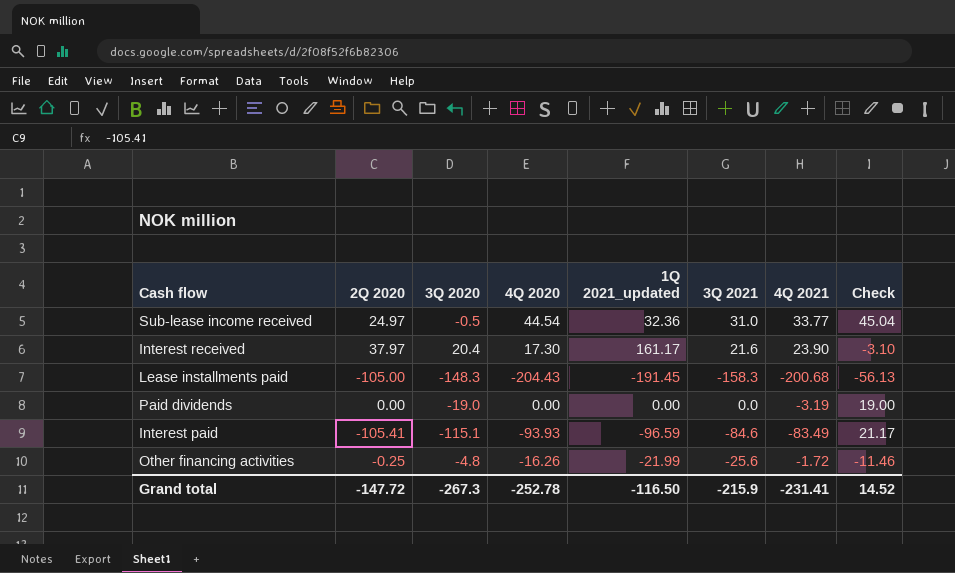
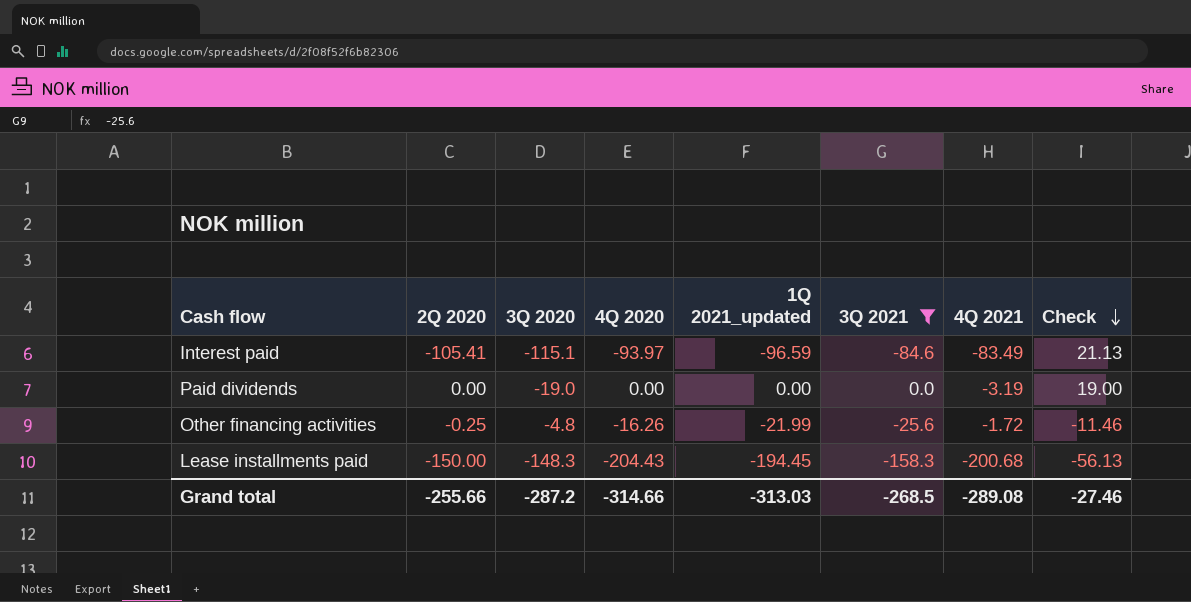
filter: none -> 3Q 2021 <= 0.0
row order: none -> Check descending
Interest paid | 4Q 2020: -93.93 -> -93.97
Interest paid | Check: 21.17 -> 21.13
Lease installments paid | 2Q 2020: -105.00 -> -150.00
Lease installments paid | 1Q 2021_updated: -191.45 -> -194.45
Grand total | 2Q 2020: -147.72 -> -255.66
Grand total | 3Q 2020: -267.3 -> -287.2
Grand total | 4Q 2020: -252.78 -> -314.66
Grand total | 1Q 2021_updated: -116.50 -> -313.03
Grand total | 3Q 2021: -215.9 -> -268.5
Grand total | 4Q 2021: -231.41 -> -289.08
Grand total | Check: 14.52 -> -27.46

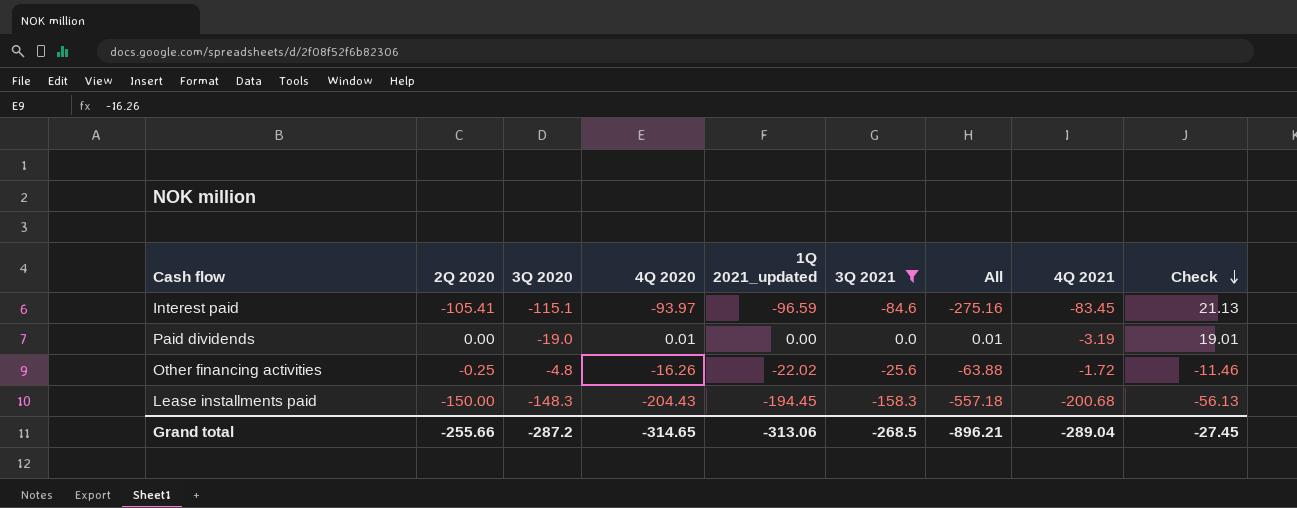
column All | formula: none -> [4Q 2020] + [1Q 2021_updated] + [3Q 2021]
Interest paid | 4Q 2021: -83.49 -> -83.45
Paid dividends | 4Q 2020: 0.00 -> 0.01
Paid dividends | Check: 19.00 -> 19.01
Other financing activities | 1Q 2021_updated: -21.99 -> -22.02
Grand total | 4Q 2020: -314.66 -> -314.65
Grand total | 1Q 2021_updated: -313.03 -> -313.06
Grand total | 4Q 2021: -289.08 -> -289.04
Grand total | Check: -27.46 -> -27.45

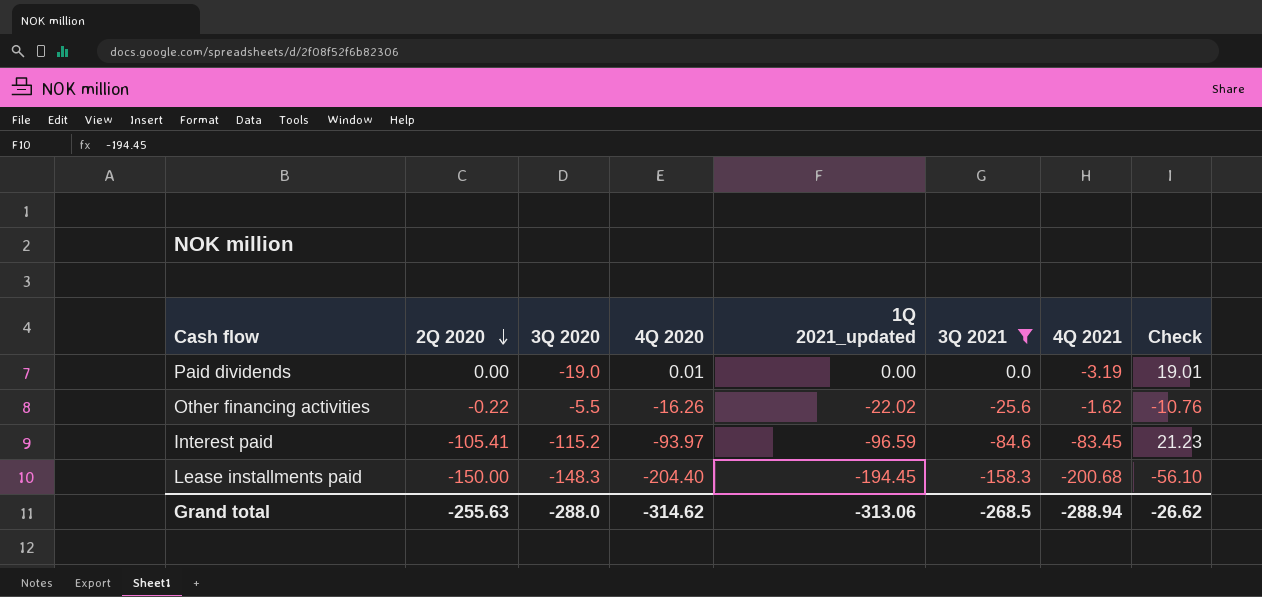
row order: Check descending -> 2Q 2020 descending
column All | formula: [4Q 2020] + [1Q 2021_updated] + [3Q 2021] -> none
Other financing activities | 2Q 2020: -0.25 -> -0.22
Other financing activities | 3Q 2020: -4.8 -> -5.5
Other financing activities | 4Q 2021: -1.72 -> -1.62
Other financing activities | Check: -11.46 -> -10.76
Interest paid | 3Q 2020: -115.1 -> -115.2
Interest paid | Check: 21.13 -> 21.23
Lease installments paid | 4Q 2020: -204.43 -> -204.40
Lease installments paid | Check: -56.13 -> -56.10
Grand total | 2Q 2020: -255.66 -> -255.63
Grand total | 3Q 2020: -287.2 -> -288.0
Grand total | 4Q 2020: -314.65 -> -314.62
Grand total | 4Q 2021: -289.04 -> -288.94
Grand total | Check: -27.45 -> -26.62

